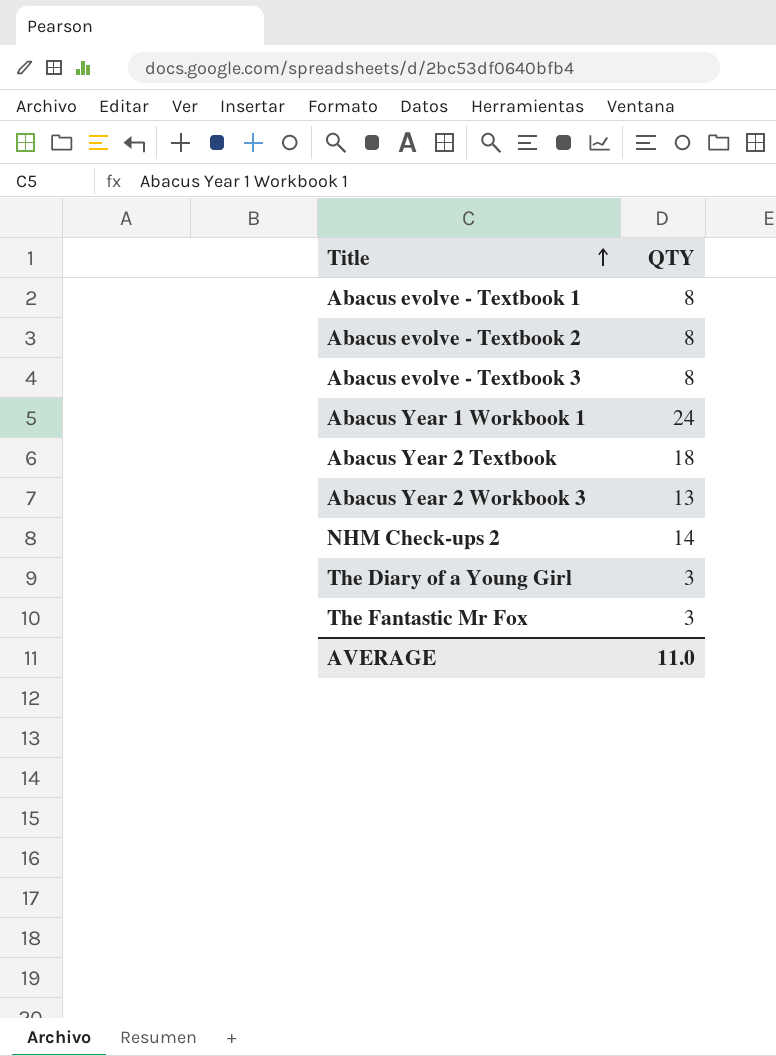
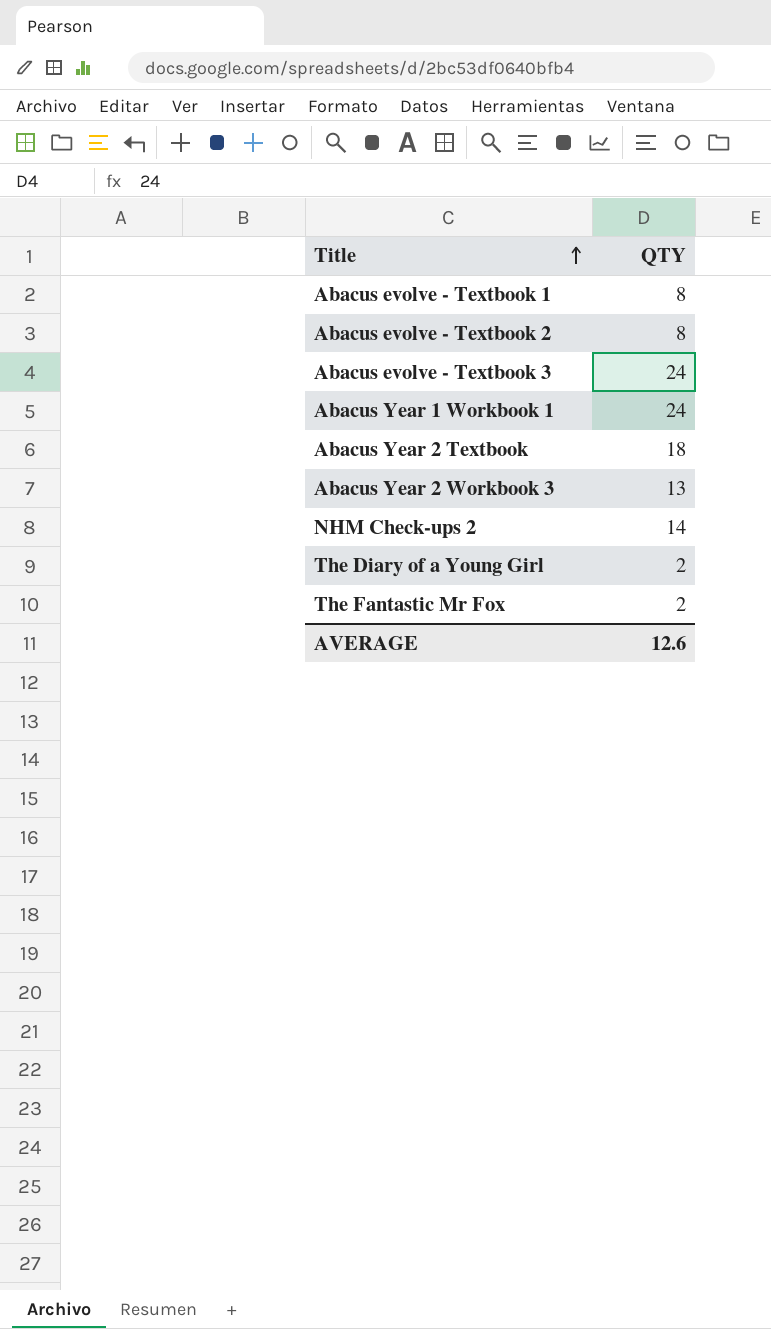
Abacus evolve - Textbook 3 | QTY: 8 -> 24
The Diary of a Young Girl | QTY: 3 -> 2
The Fantastic Mr Fox | QTY: 3 -> 2
AVERAGE | QTY: 11.0 -> 12.6

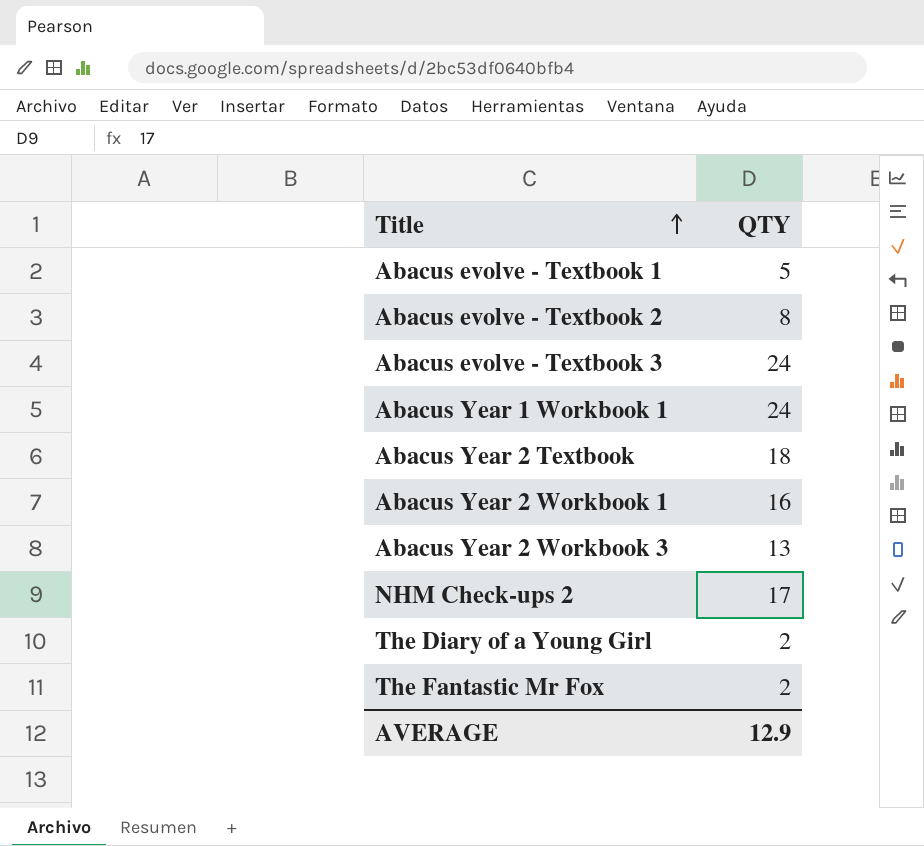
Abacus evolve - Textbook 1 | QTY: 8 -> 5
row Abacus Year 2 Workbook 1: none -> 16
NHM Check-ups 2 | QTY: 14 -> 17
AVERAGE | QTY: 12.6 -> 12.9

